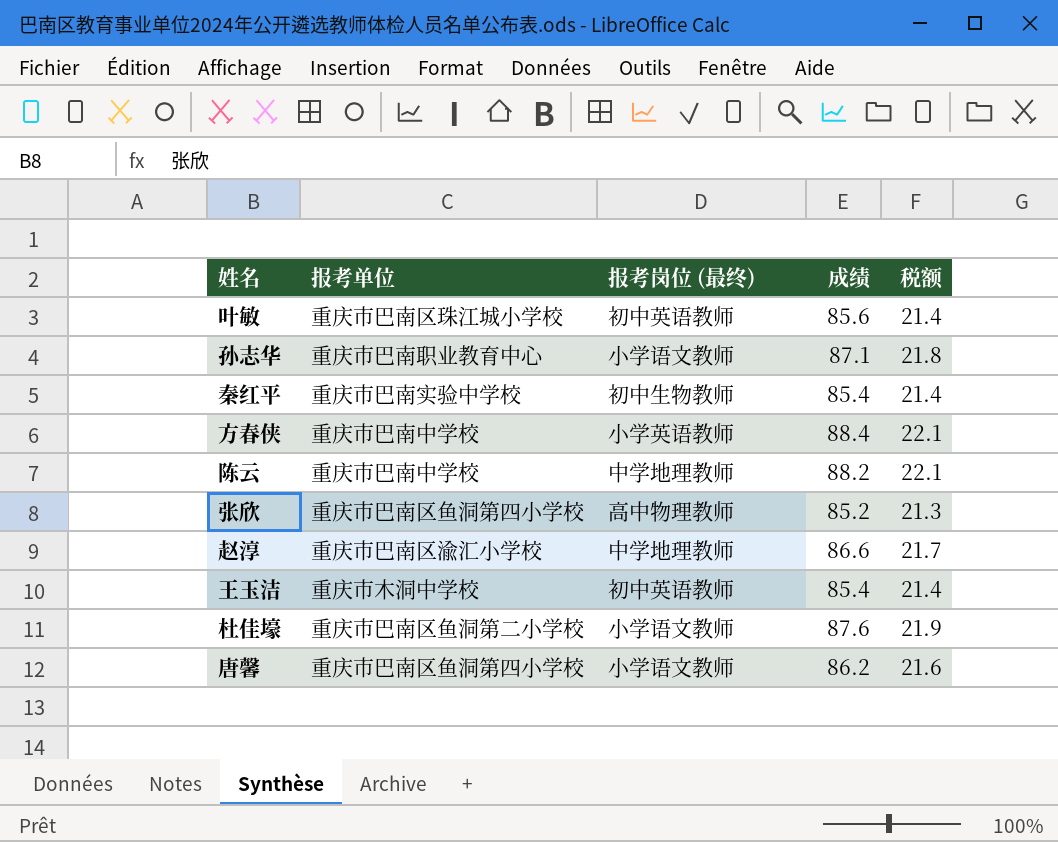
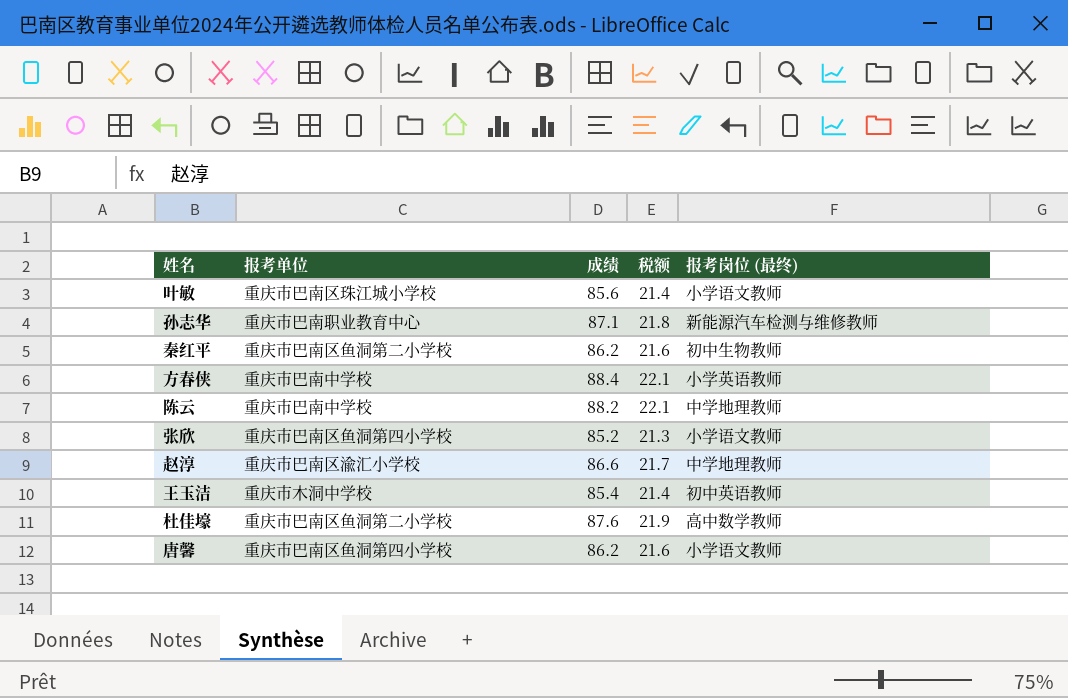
column 报考岗位 (最终) | position: 3 -> 5
叶敏 | 报考岗位 (最终): 初中英语教师 -> 小学语文教师
孙志华 | 报考岗位 (最终): 小学语文教师 -> 新能源汽车检测与维修教师
秦红平 | 报考单位: 重庆市巴南实验中学校 -> 重庆市巴南区鱼洞第二小学校
秦红平 | 成绩: 85.4 -> 86.2
秦红平 | 税额: 21.4 -> 21.6
张欣 | 报考岗位 (最终): 高中物理教师 -> 小学语文教师
杜佳壕 | 报考岗位 (最终): 小学语文教师 -> 高中数学教师

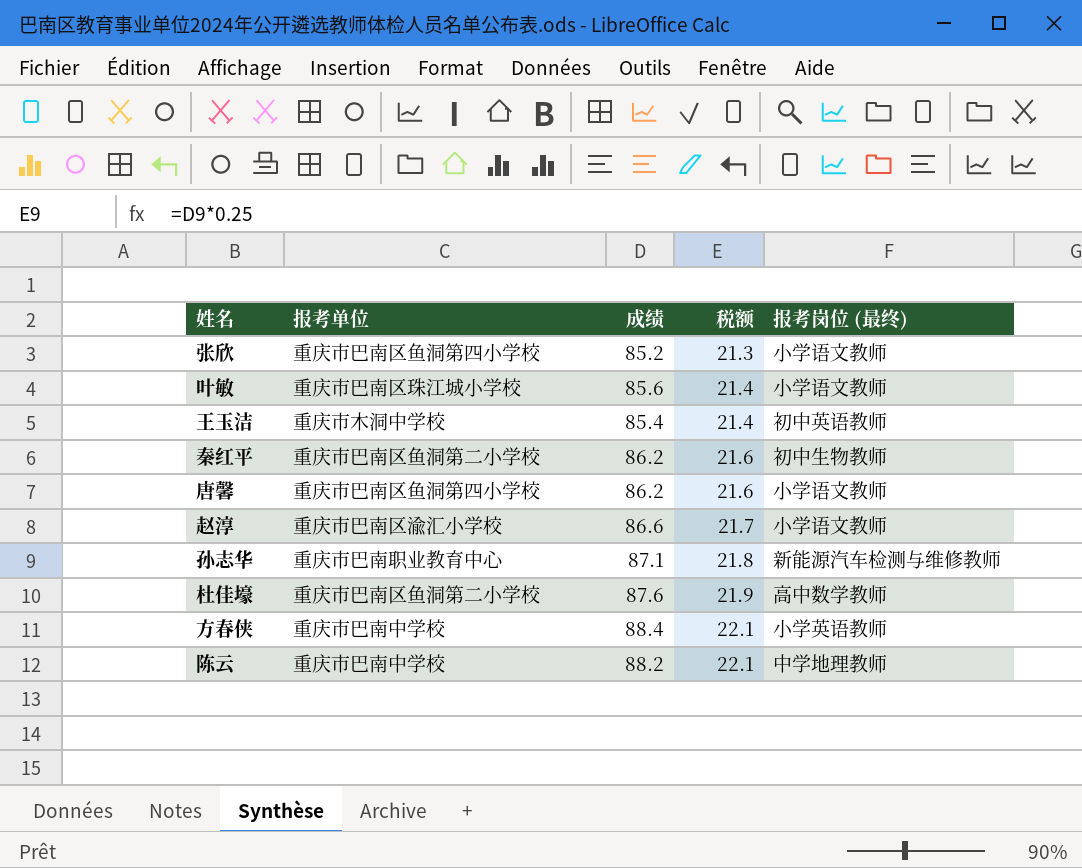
row order: none -> 税额 ascending
赵淳 | 报考岗位 (最终): 中学地理教师 -> 小学语文教师

